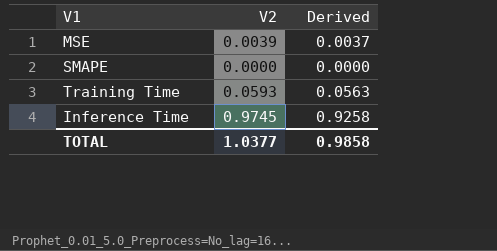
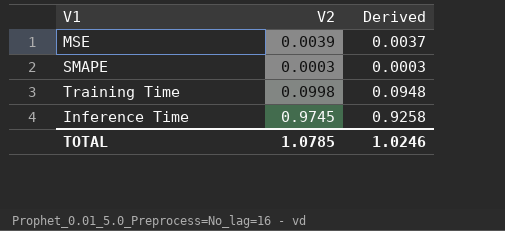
SMAPE | V2: 0.0000 -> 0.0003
SMAPE | Derived: 0.0000 -> 0.0003
Training Time | V2: 0.0593 -> 0.0998
Training Time | Derived: 0.0563 -> 0.0948
TOTAL | V2: 1.0377 -> 1.0785
TOTAL | Derived: 0.9858 -> 1.0246

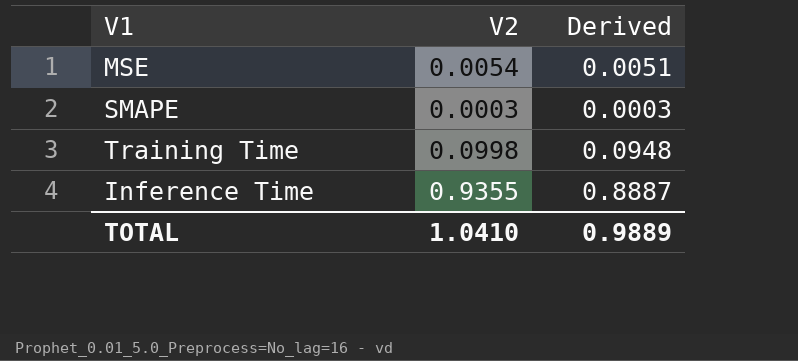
MSE | V2: 0.0039 -> 0.0054
MSE | Derived: 0.0037 -> 0.0051
Inference Time | V2: 0.9745 -> 0.9355
Inference Time | Derived: 0.9258 -> 0.8887
TOTAL | V2: 1.0785 -> 1.0410
TOTAL | Derived: 1.0246 -> 0.9889

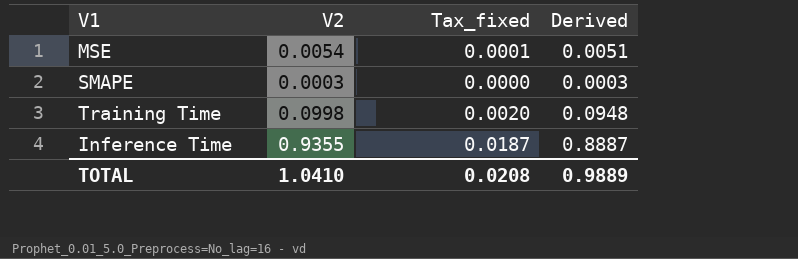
column Tax_fixed | formula: none -> [V2] * 0.02

